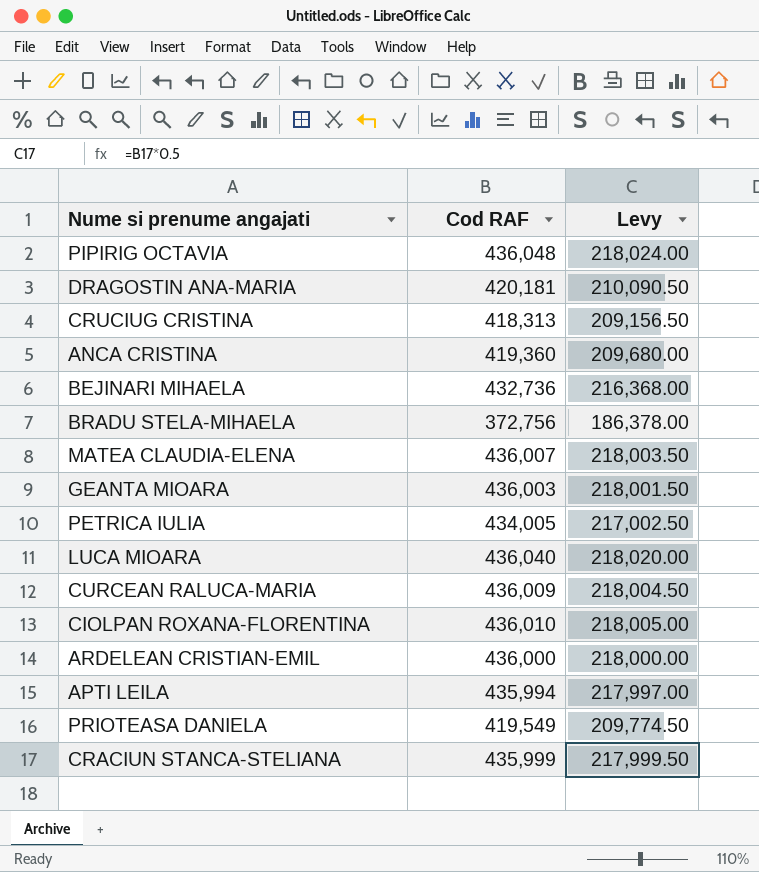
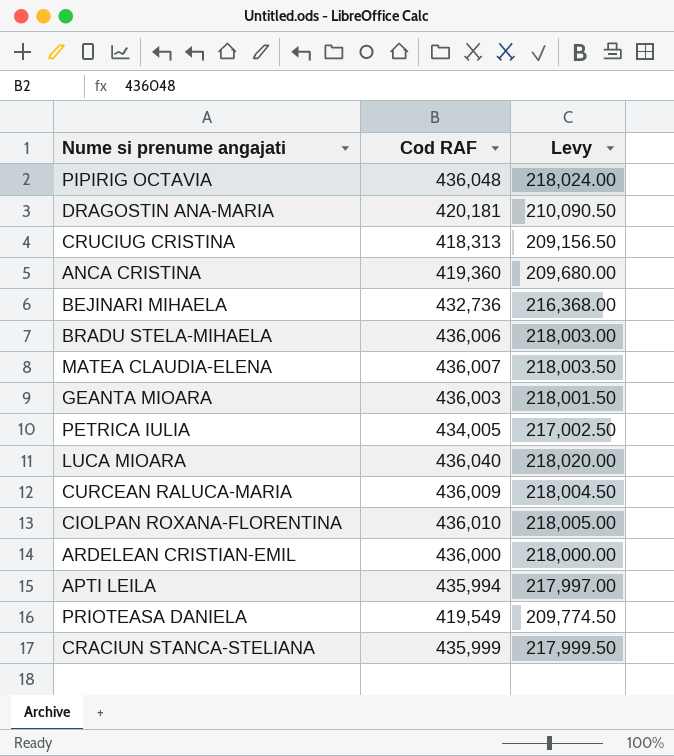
BRADU STELA-MIHAELA | Cod RAF: 372,756 -> 436,006
BRADU STELA-MIHAELA | Levy: 186,378.00 -> 218,003.00

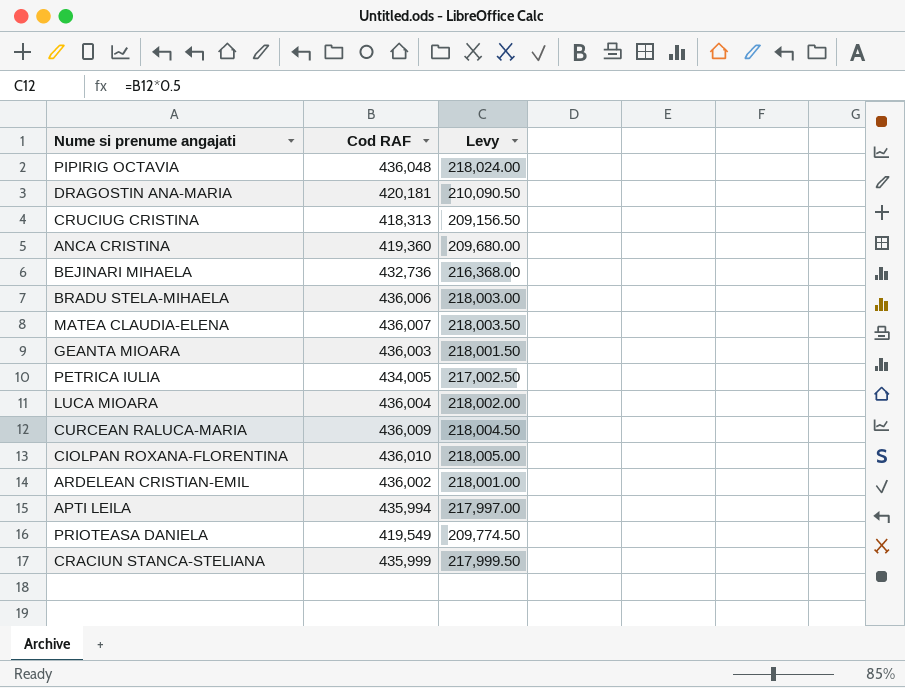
LUCA MIOARA | Cod RAF: 436,040 -> 436,004
LUCA MIOARA | Levy: 218,020.00 -> 218,002.00
ARDELEAN CRISTIAN-EMIL | Cod RAF: 436,000 -> 436,002
ARDELEAN CRISTIAN-EMIL | Levy: 218,000.00 -> 218,001.00

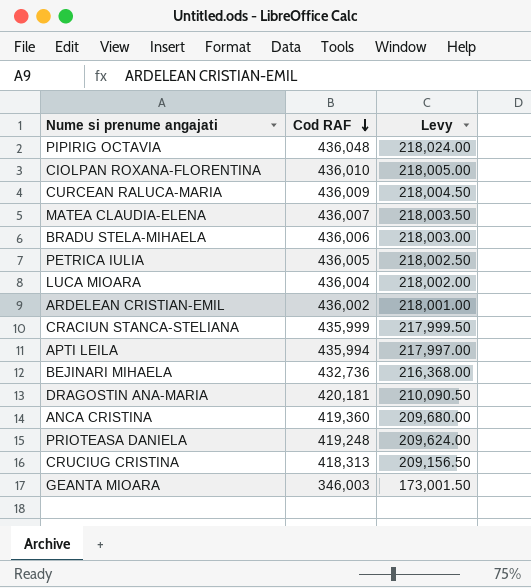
row order: none -> Cod RAF descending
PETRICA IULIA | Cod RAF: 434,005 -> 436,005
PETRICA IULIA | Levy: 217,002.50 -> 218,002.50
PRIOTEASA DANIELA | Cod RAF: 419,549 -> 419,248
PRIOTEASA DANIELA | Levy: 209,774.50 -> 209,624.00
GEANTA MIOARA | Cod RAF: 436,003 -> 346,003
GEANTA MIOARA | Levy: 218,001.50 -> 173,001.50

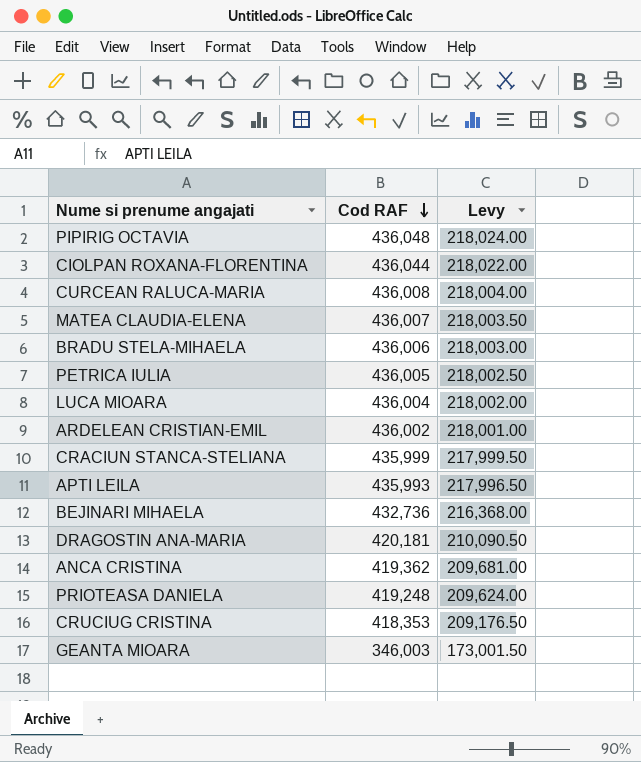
CIOLPAN ROXANA-FLORENTINA | Cod RAF: 436,010 -> 436,044
CIOLPAN ROXANA-FLORENTINA | Levy: 218,005.00 -> 218,022.00
CURCEAN RALUCA-MARIA | Cod RAF: 436,009 -> 436,008
CURCEAN RALUCA-MARIA | Levy: 218,004.50 -> 218,004.00
APTI LEILA | Cod RAF: 435,994 -> 435,993
APTI LEILA | Levy: 217,997.00 -> 217,996.50
ANCA CRISTINA | Cod RAF: 419,360 -> 419,362
ANCA CRISTINA | Levy: 209,680.00 -> 209,681.00
CRUCIUG CRISTINA | Cod RAF: 418,313 -> 418,353
CRUCIUG CRISTINA | Levy: 209,156.50 -> 209,176.50

